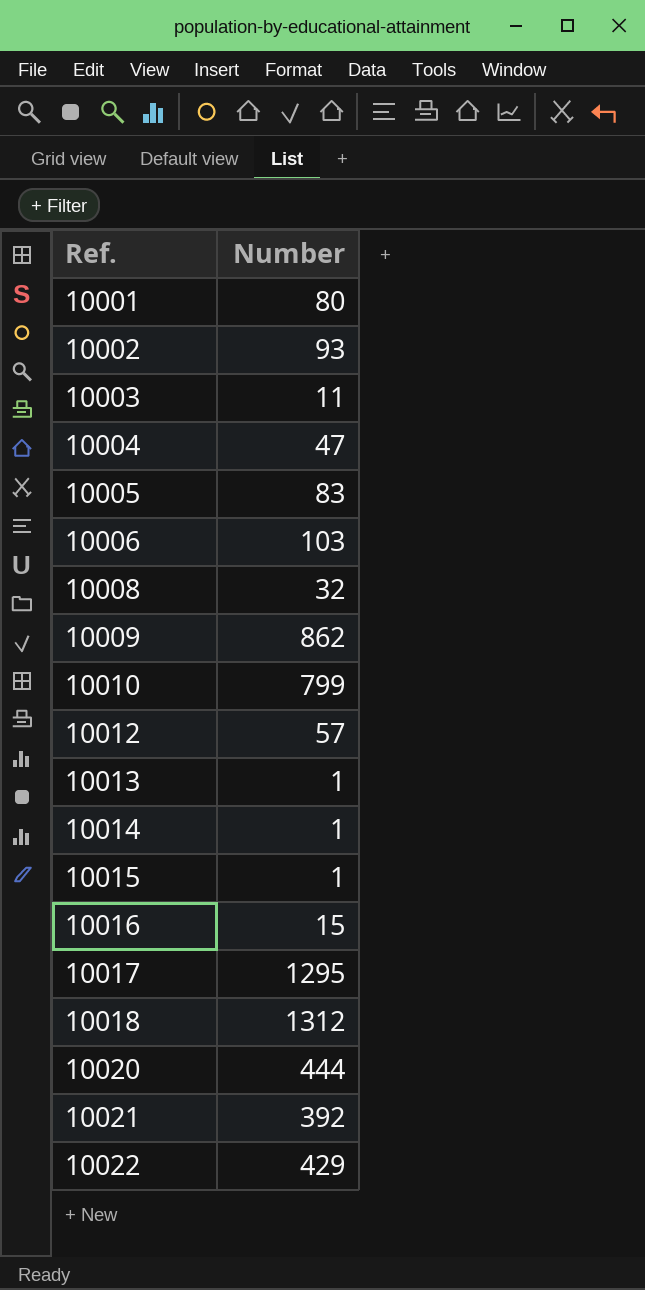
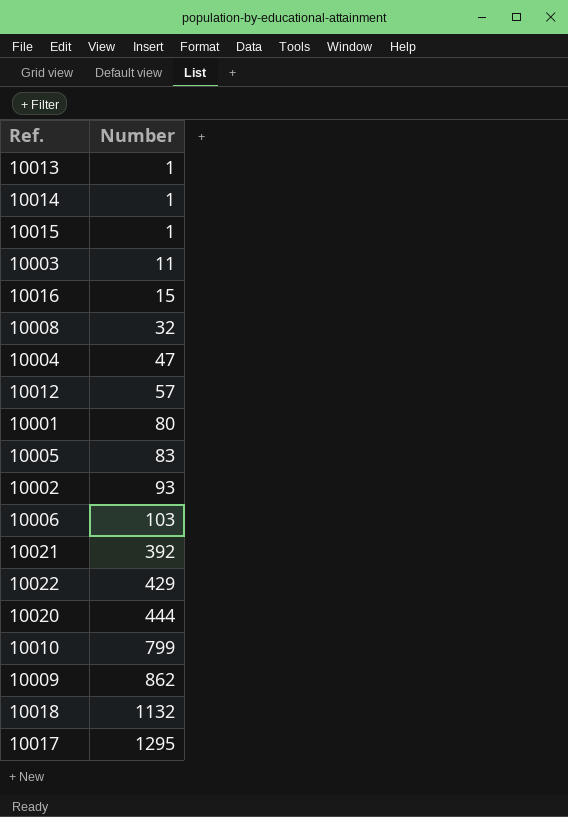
row order: Ref. ascending -> Number ascending
10018 | Number: 1312 -> 1132

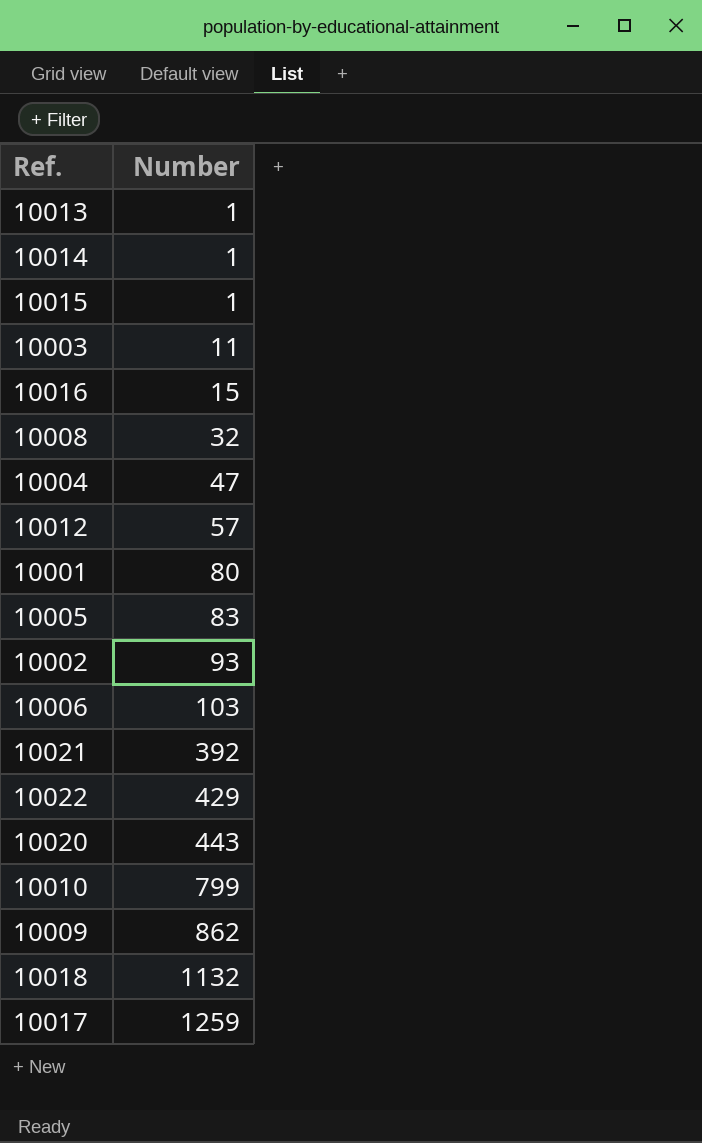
10020 | Number: 444 -> 443
10017 | Number: 1295 -> 1259

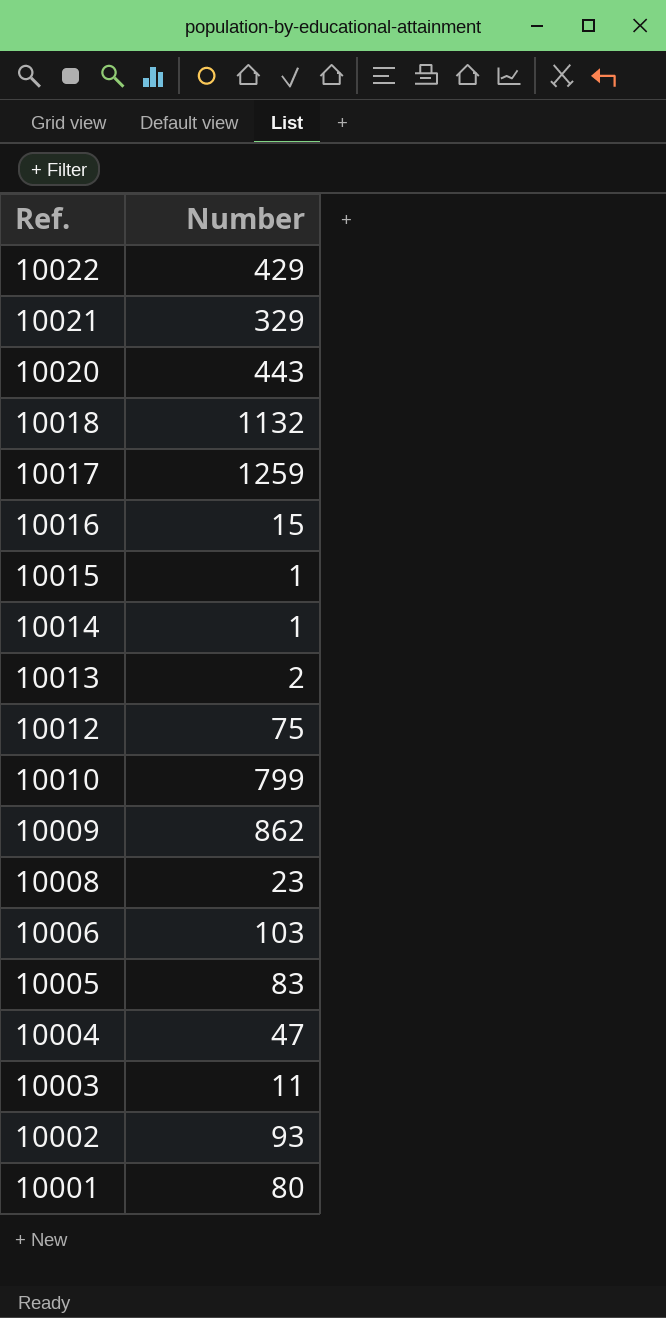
row order: Number ascending -> Ref. descending
10021 | Number: 392 -> 329
10013 | Number: 1 -> 2
10012 | Number: 57 -> 75
10008 | Number: 32 -> 23

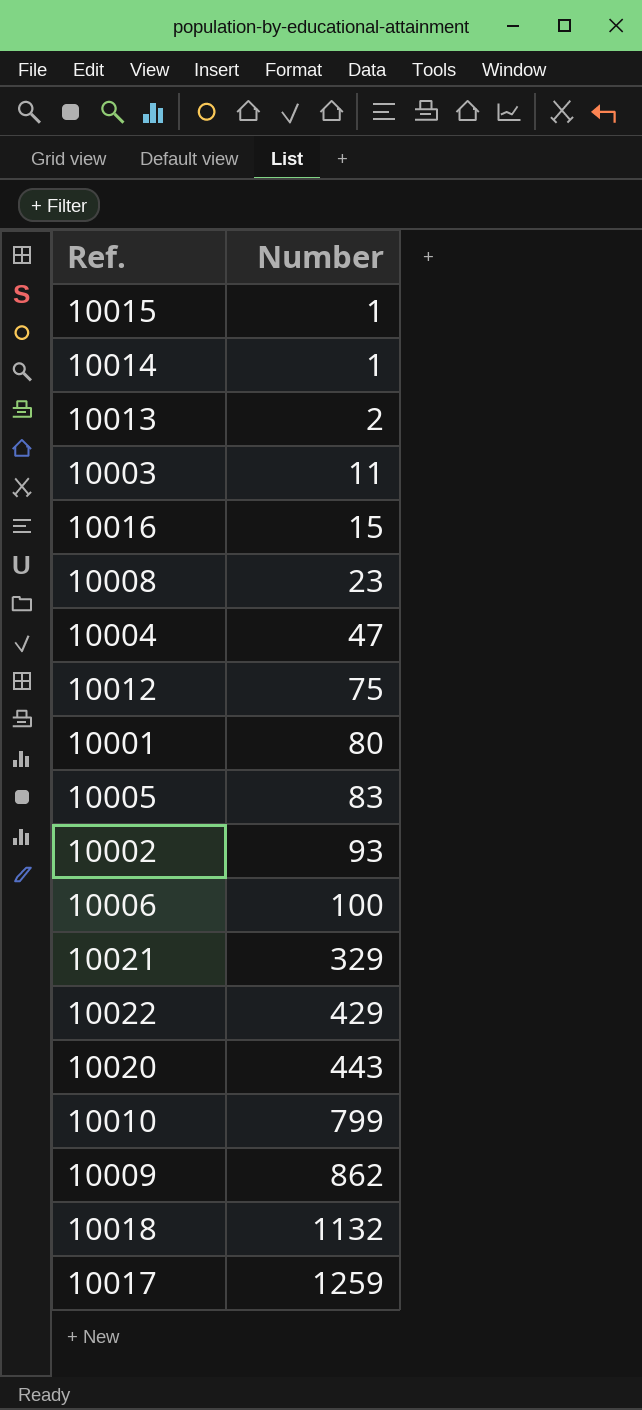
row order: Ref. descending -> Number ascending
10006 | Number: 103 -> 100

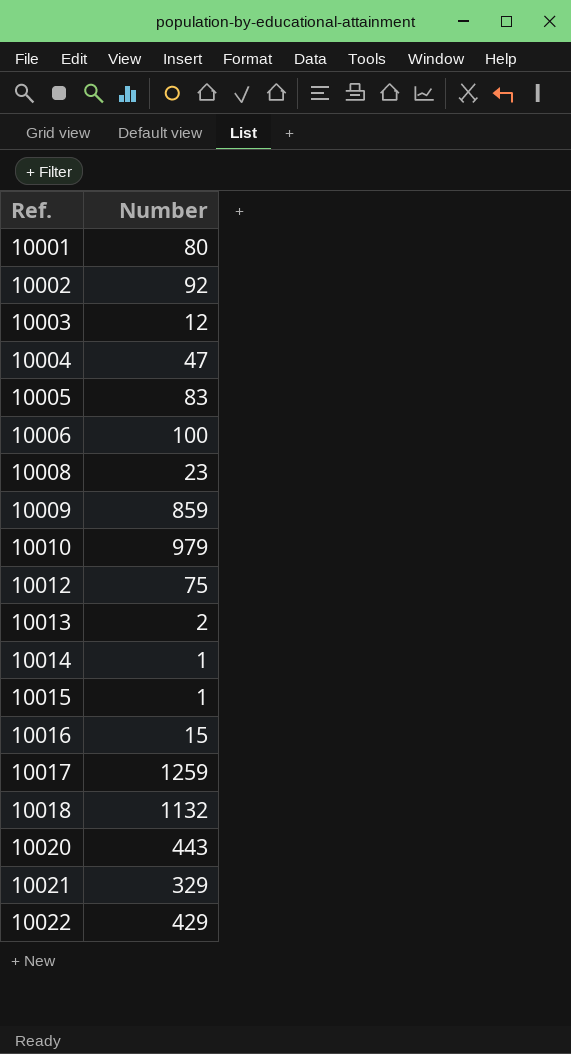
row order: Number ascending -> Ref. ascending
10002 | Number: 93 -> 92
10003 | Number: 11 -> 12
10009 | Number: 862 -> 859
10010 | Number: 799 -> 979

